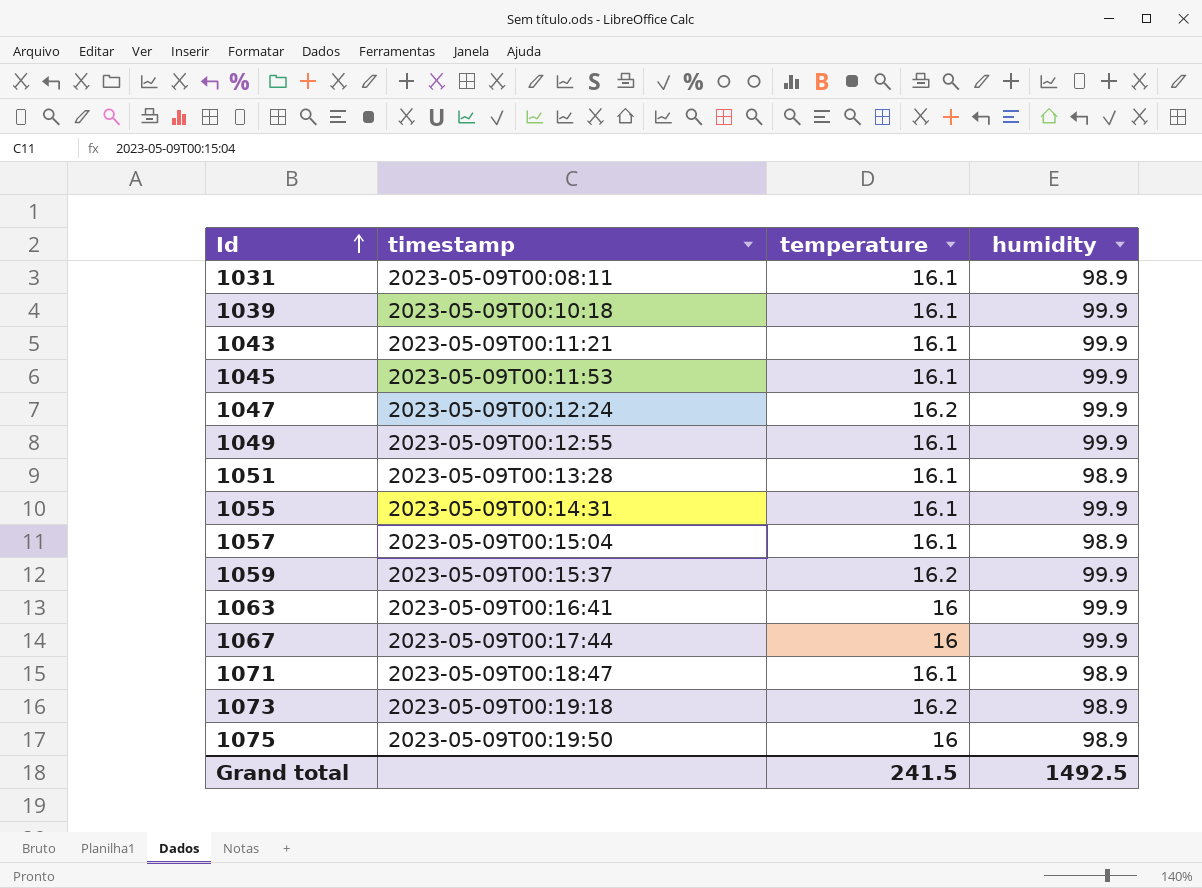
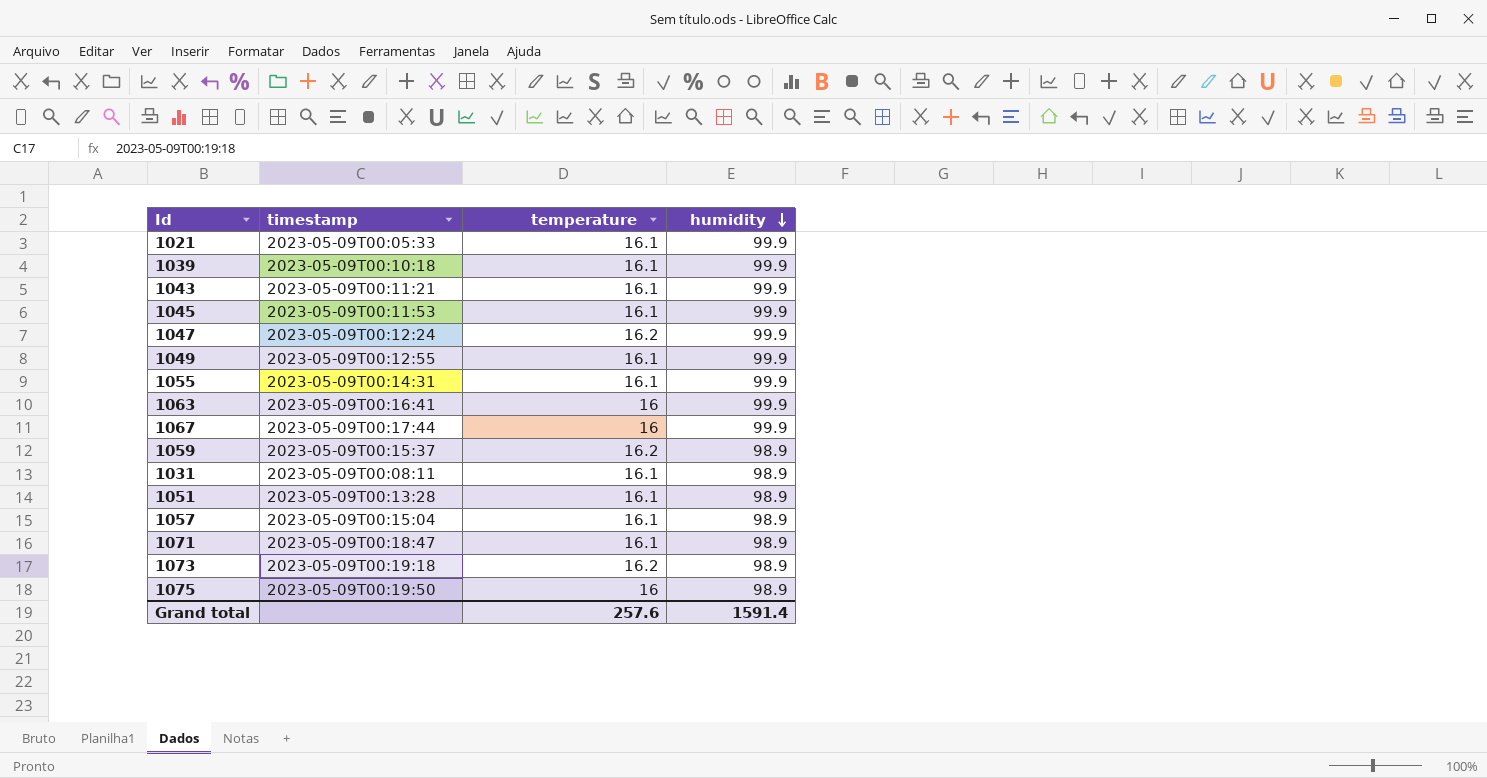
row order: Id ascending -> humidity descending
row 1021: none -> 2023-05-09T00:05:33 | 16.1 | 99.9
1059 | humidity: 99.9 -> 98.9
Grand total | temperature: 241.5 -> 257.6
Grand total | humidity: 1492.5 -> 1591.4

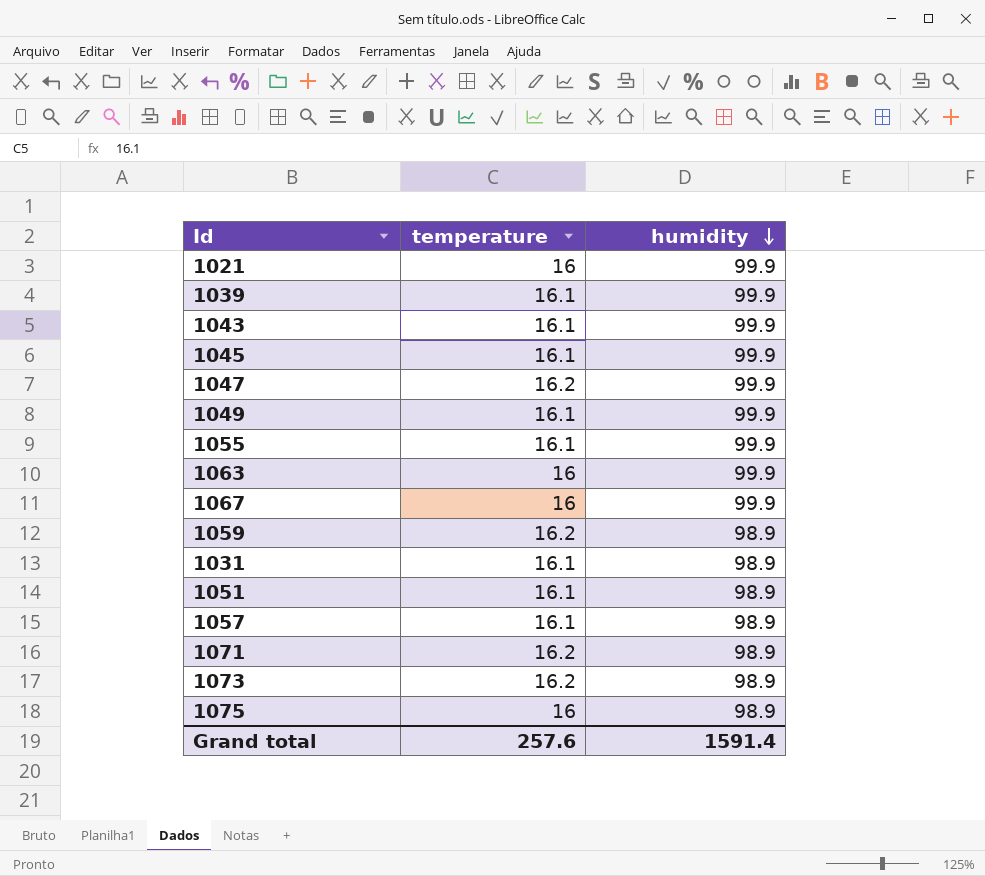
column timestamp | position: 2 -> none
1021 | temperature: 16.1 -> 16
1071 | temperature: 16.1 -> 16.2

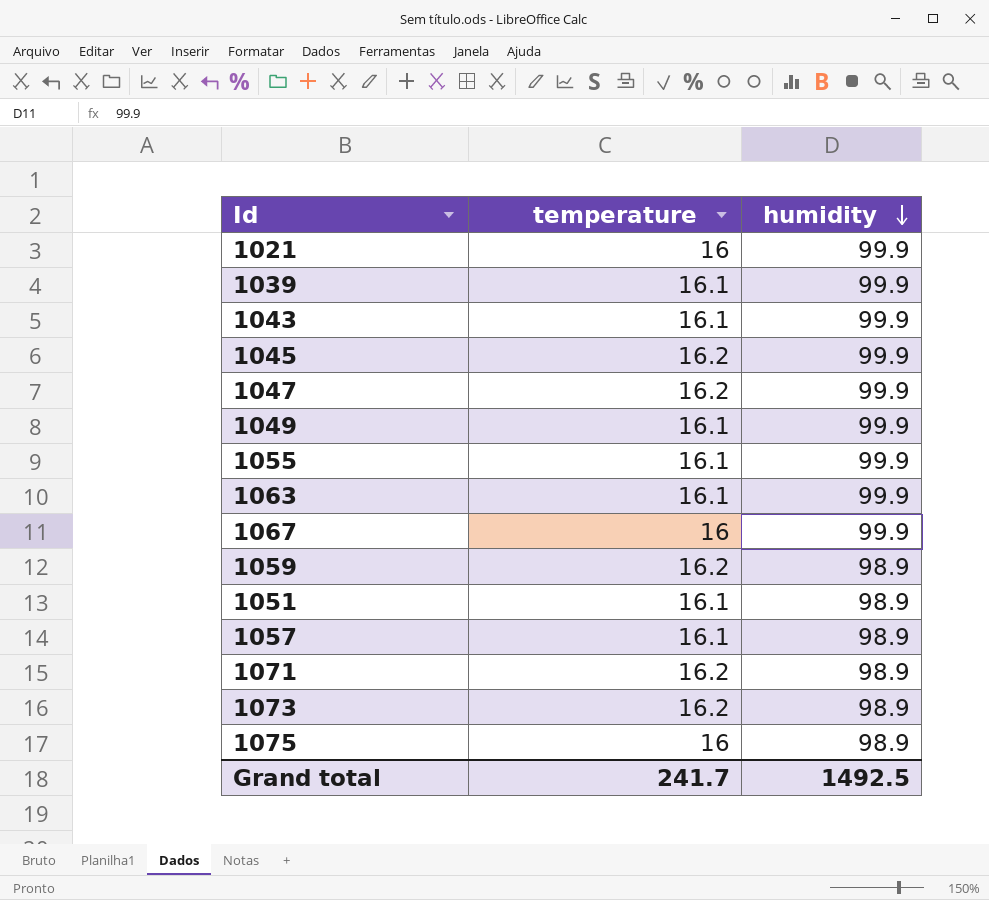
row 1031: 16.1 | 98.9 -> none
1045 | temperature: 16.1 -> 16.2
1063 | temperature: 16 -> 16.1
Grand total | temperature: 257.6 -> 241.7
Grand total | humidity: 1591.4 -> 1492.5

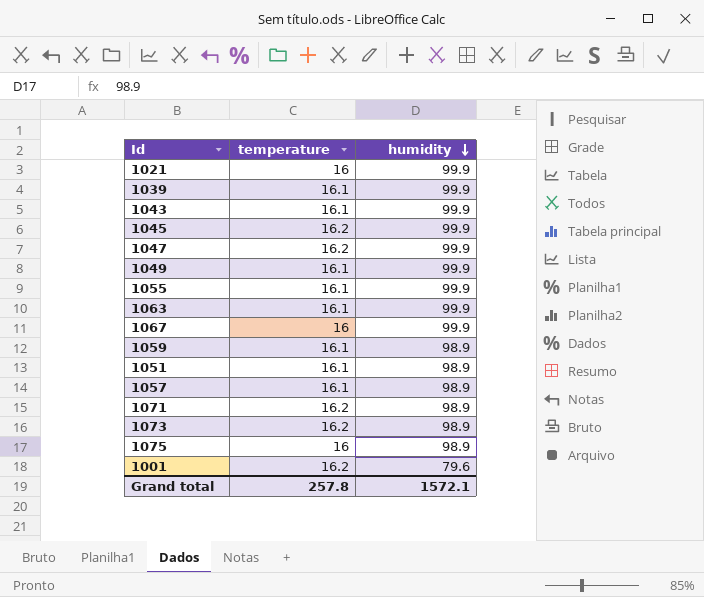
1059 | temperature: 16.2 -> 16.1
row 1001: none -> 16.2 | 79.6
Grand total | temperature: 241.7 -> 257.8
Grand total | humidity: 1492.5 -> 1572.1

